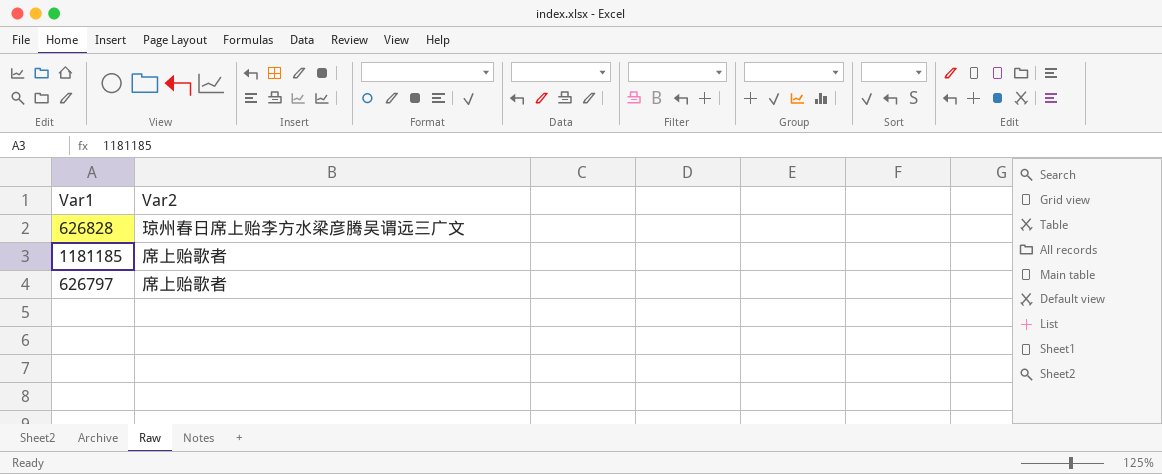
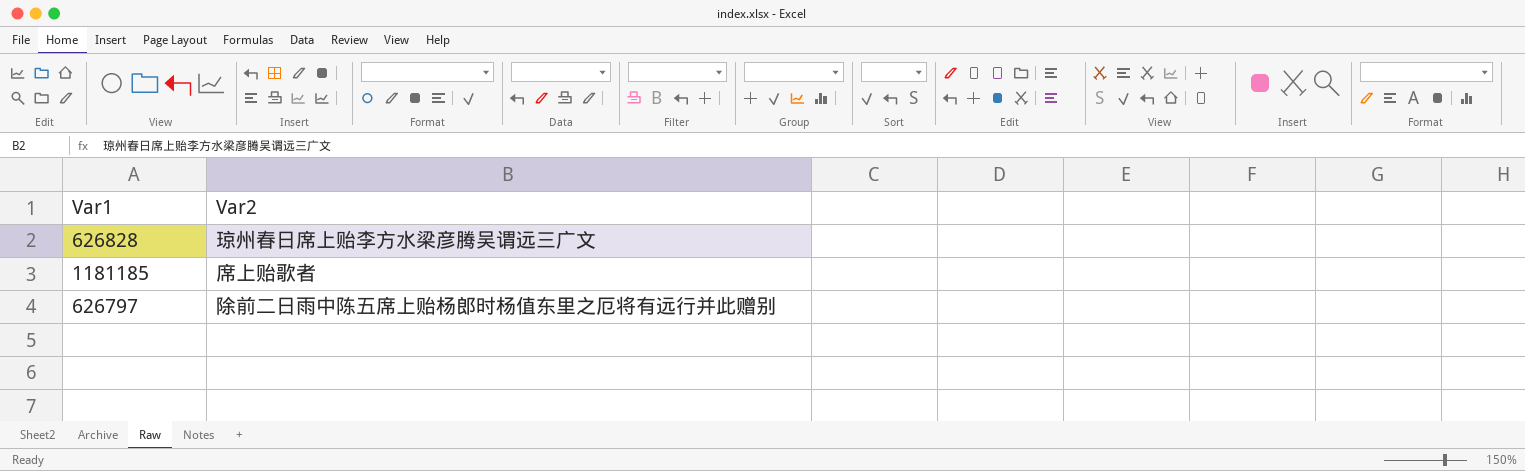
626797 | Var2: 席上贻歌者 -> 除前二日雨中陈五席上贻杨郎时杨值东里之厄将有远行并此赠别

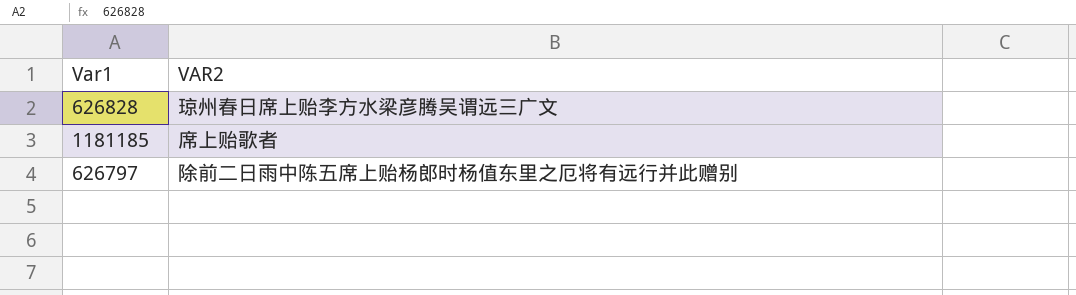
column name: Var2 -> VAR2

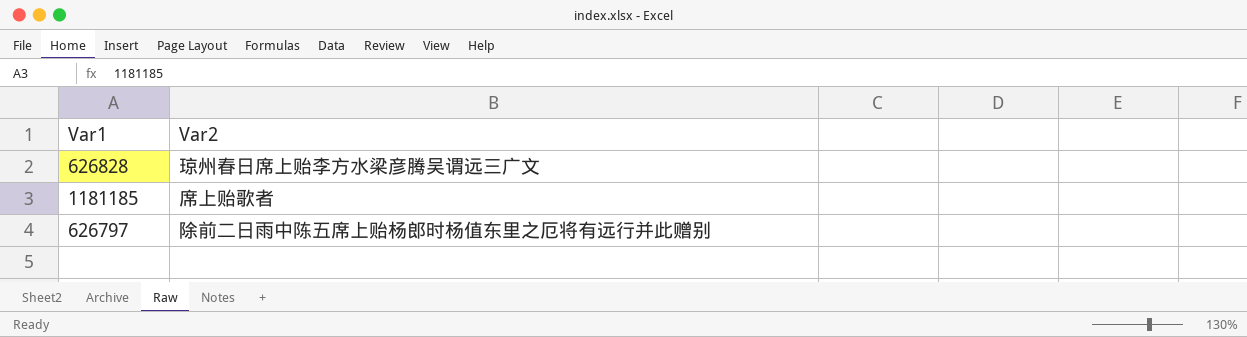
column name: VAR2 -> Var2

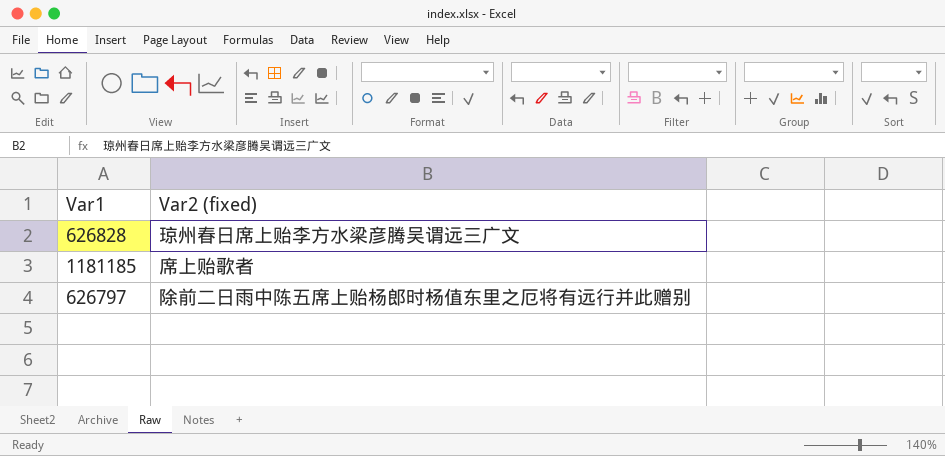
column name: Var2 -> Var2 (fixed)

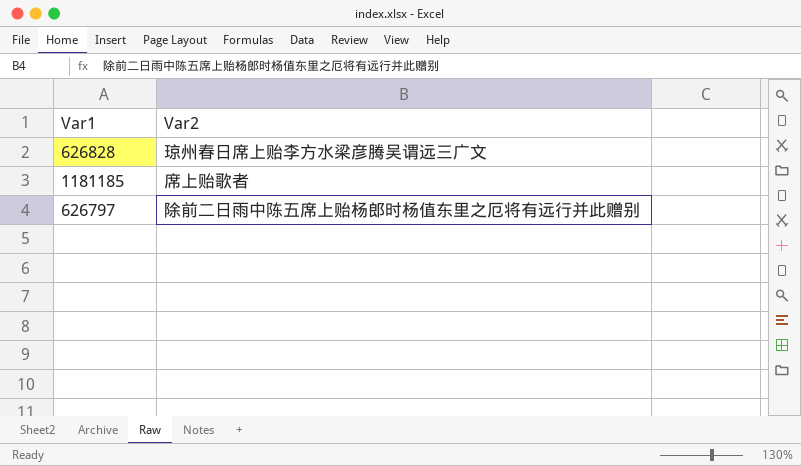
column name: Var2 (fixed) -> Var2

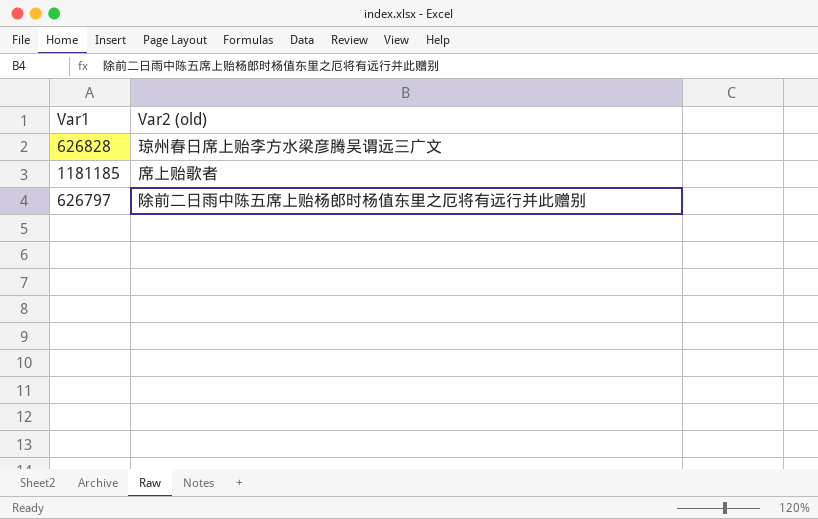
column name: Var2 -> Var2 (old)

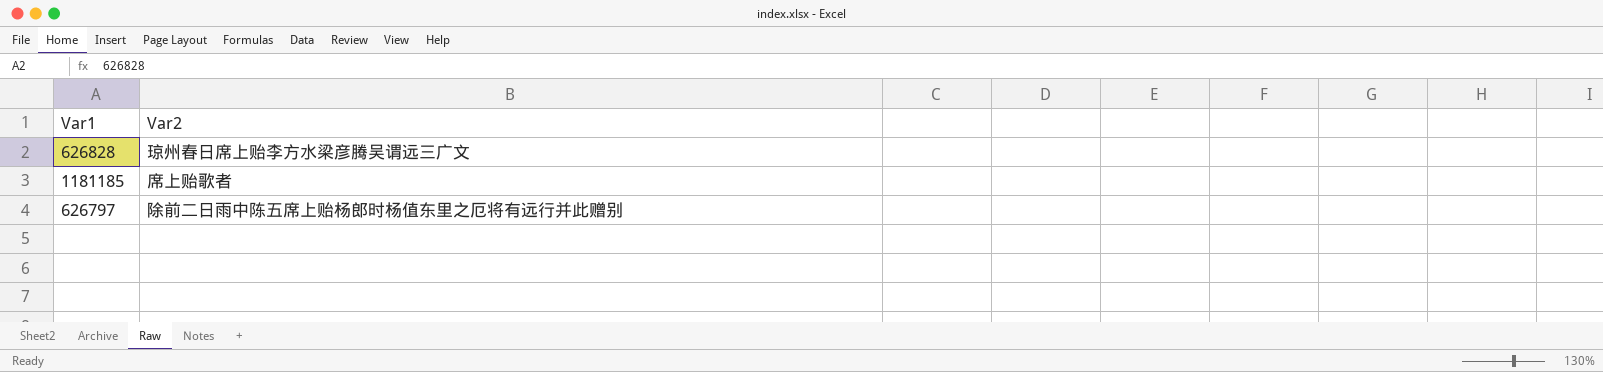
column name: Var2 (old) -> Var2

